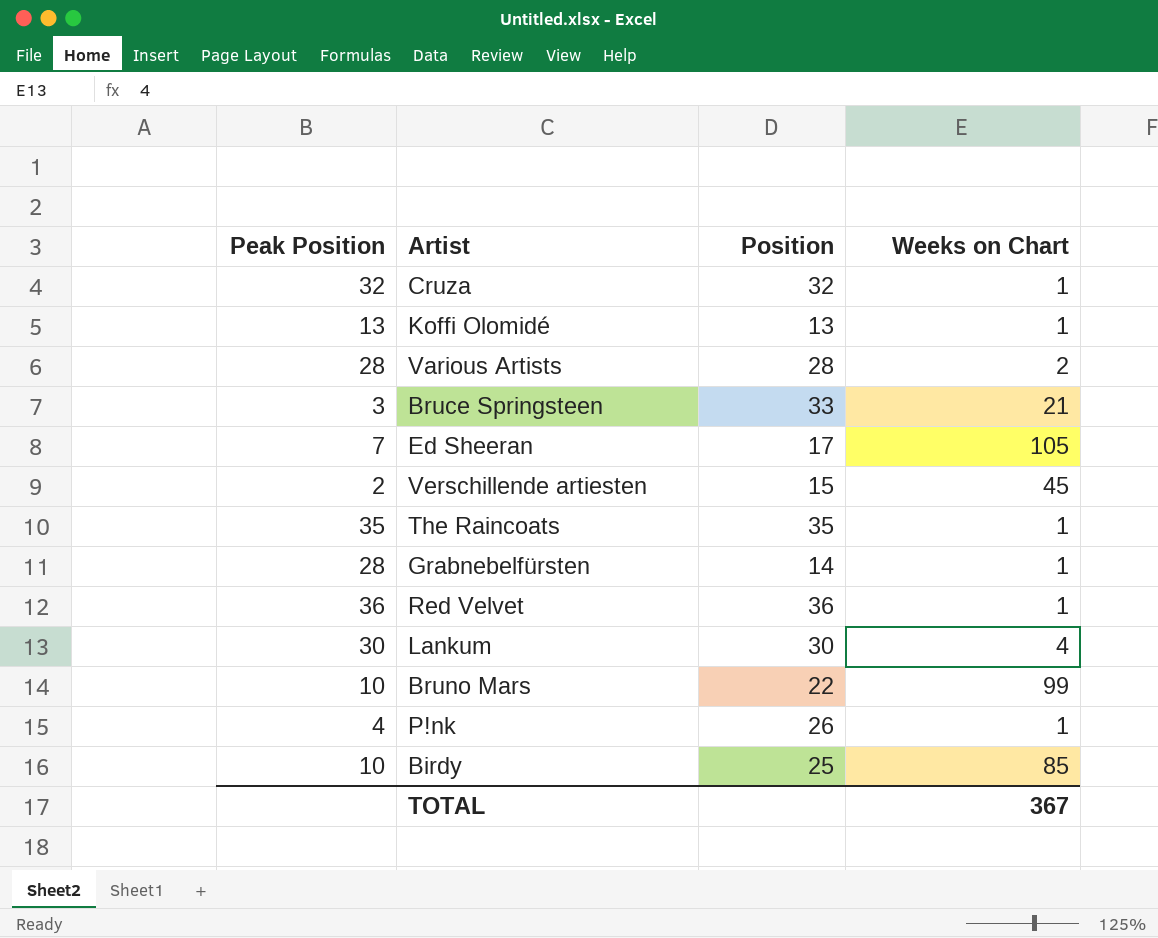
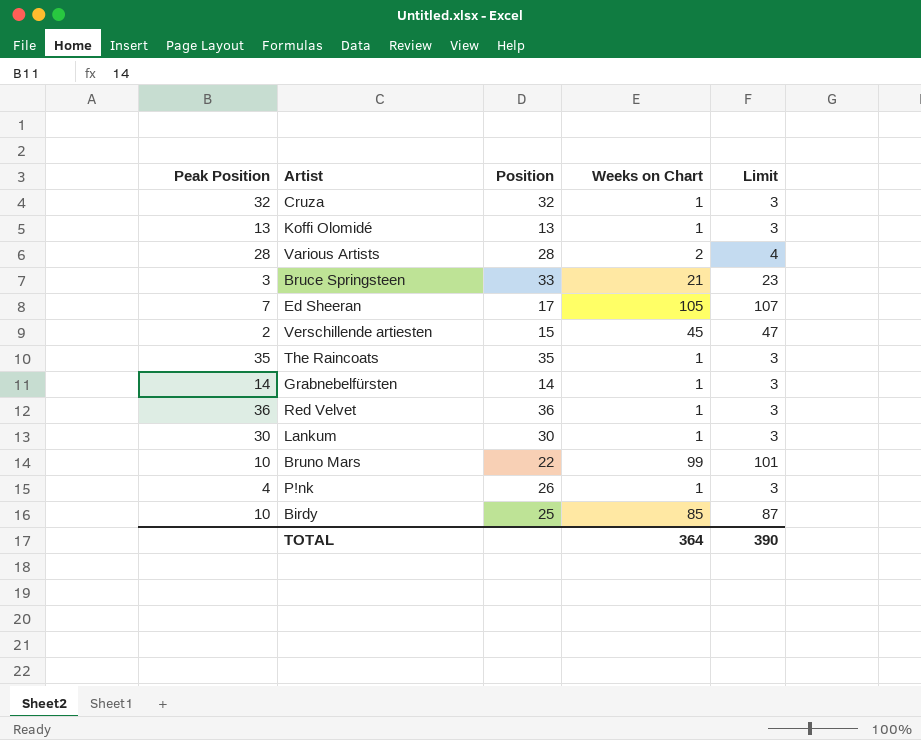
column Limit | formula: none -> [Weeks on Chart] + 2
Grabnebelfürsten | Peak Position: 28 -> 14
Lankum | Weeks on Chart: 4 -> 1
TOTAL | Weeks on Chart: 367 -> 364

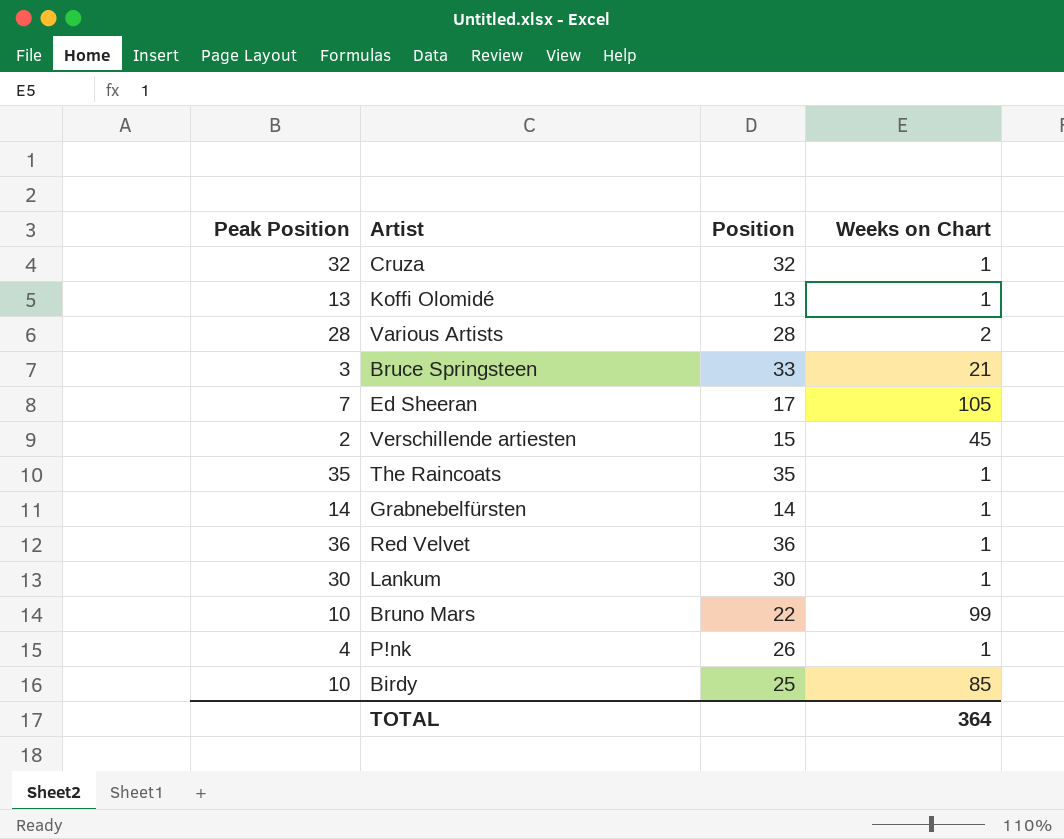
column Limit | formula: [Weeks on Chart] + 2 -> none

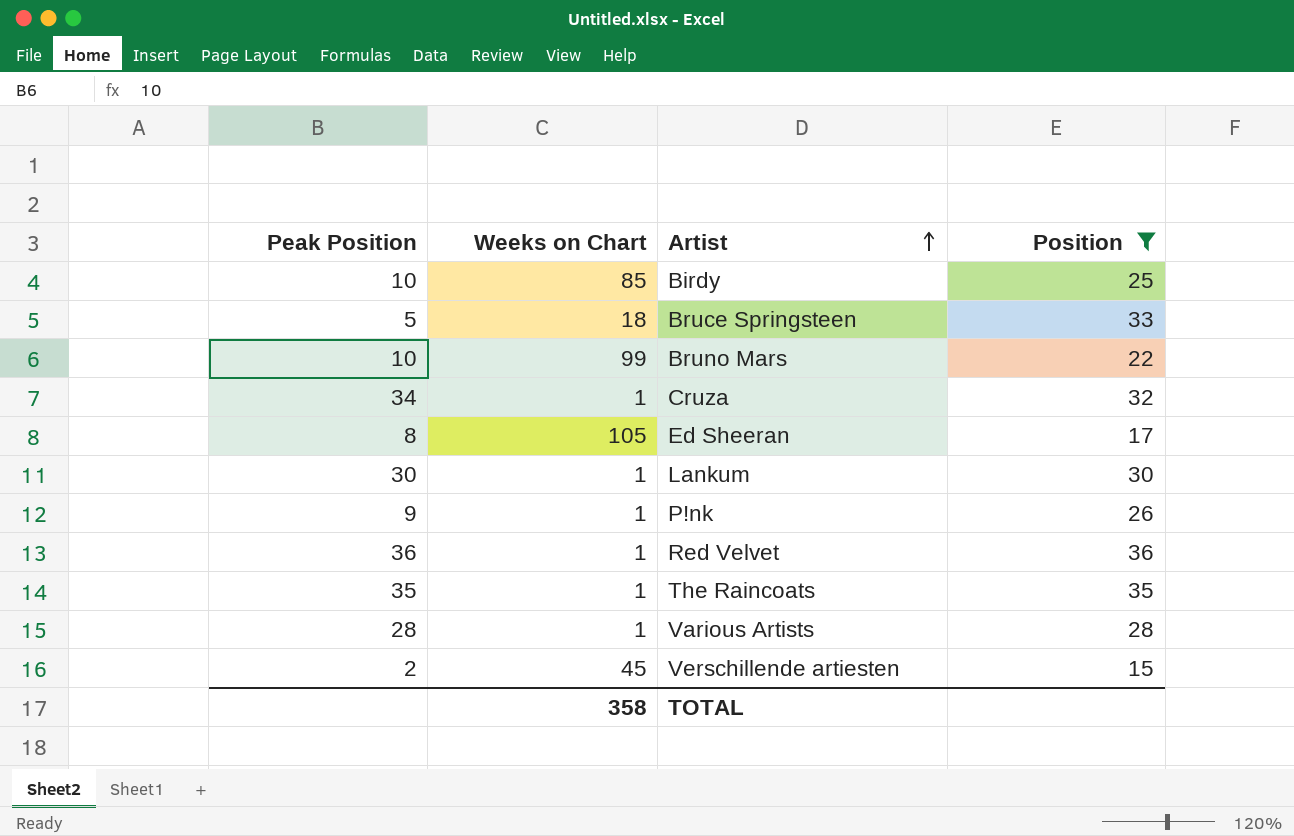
filter: none -> Position >= 15
row order: none -> Artist ascending
column Weeks on Chart | position: 4 -> 2
Bruce Springsteen | Peak Position: 3 -> 5
Bruce Springsteen | Weeks on Chart: 21 -> 18
Cruza | Peak Position: 32 -> 34
Ed Sheeran | Peak Position: 7 -> 8
P!nk | Peak Position: 4 -> 9
Various Artists | Weeks on Chart: 2 -> 1
TOTAL | Weeks on Chart: 364 -> 358

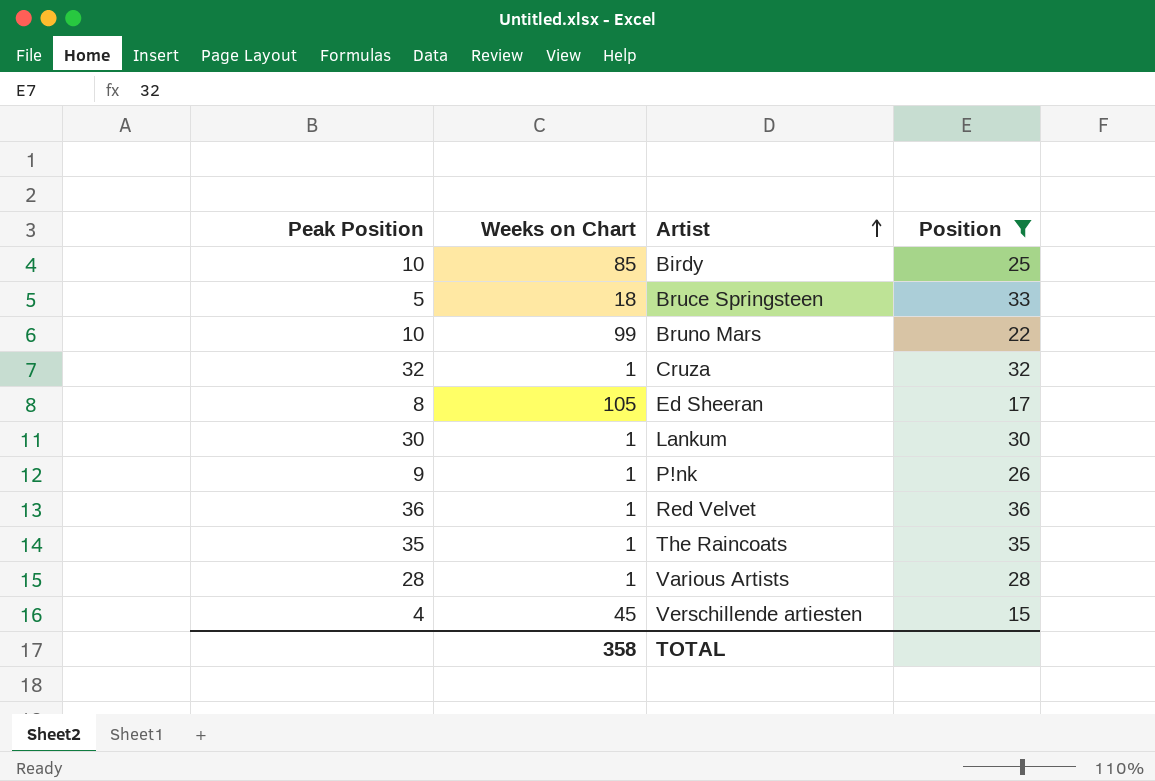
Cruza | Peak Position: 34 -> 32
Verschillende artiesten | Peak Position: 2 -> 4

